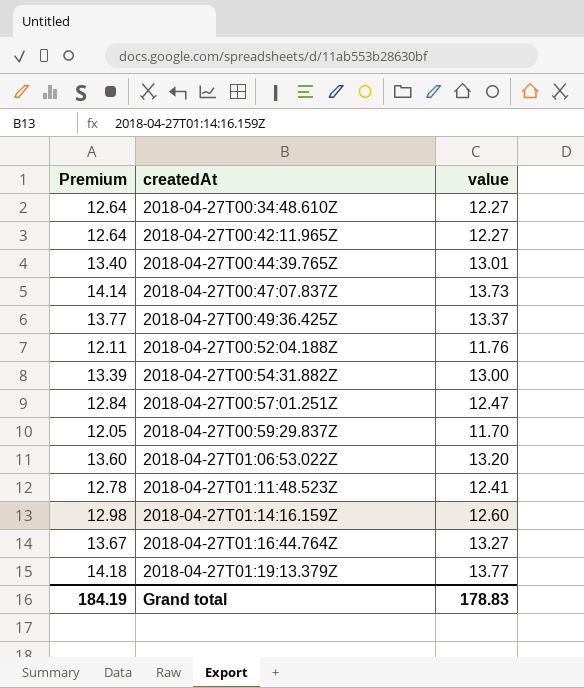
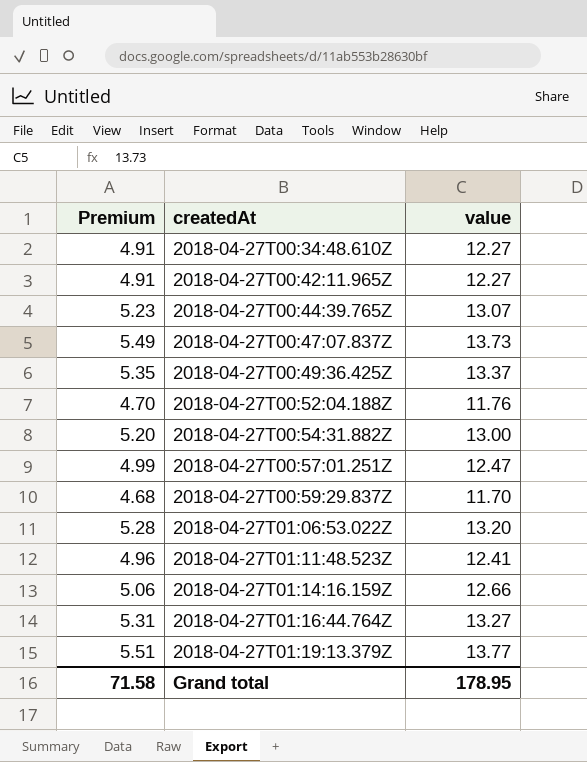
column Premium | formula: [value] * 1.03 -> [value] * 0.4
2018-04-27T00:44:39.765Z | value: 13.01 -> 13.07
2018-04-27T01:14:16.159Z | value: 12.60 -> 12.66
Grand total | Premium: 184.19 -> 71.58
Grand total | value: 178.83 -> 178.95

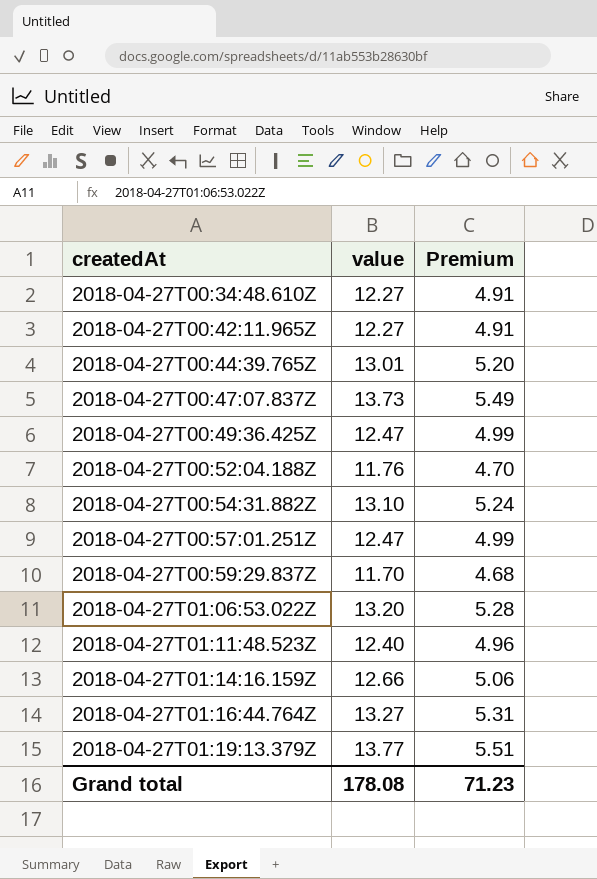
column Premium | position: 1 -> 3
2018-04-27T00:44:39.765Z | value: 13.07 -> 13.01
2018-04-27T00:44:39.765Z | Premium: 5.23 -> 5.20
2018-04-27T00:49:36.425Z | value: 13.37 -> 12.47
2018-04-27T00:49:36.425Z | Premium: 5.35 -> 4.99
2018-04-27T00:54:31.882Z | value: 13.00 -> 13.10
2018-04-27T00:54:31.882Z | Premium: 5.20 -> 5.24
2018-04-27T01:11:48.523Z | value: 12.41 -> 12.40
Grand total | value: 178.95 -> 178.08
Grand total | Premium: 71.58 -> 71.23

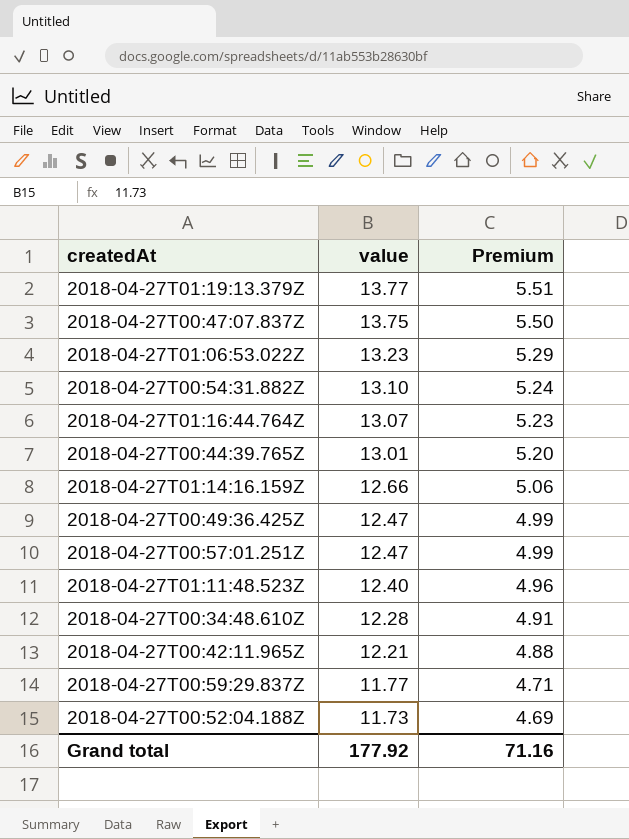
row order: createdAt ascending -> value descending
2018-04-27T00:47:07.837Z | value: 13.73 -> 13.75
2018-04-27T00:47:07.837Z | Premium: 5.49 -> 5.50
2018-04-27T01:06:53.022Z | value: 13.20 -> 13.23
2018-04-27T01:06:53.022Z | Premium: 5.28 -> 5.29
2018-04-27T01:16:44.764Z | value: 13.27 -> 13.07
2018-04-27T01:16:44.764Z | Premium: 5.31 -> 5.23
2018-04-27T00:34:48.610Z | value: 12.27 -> 12.28
2018-04-27T00:42:11.965Z | value: 12.27 -> 12.21
2018-04-27T00:42:11.965Z | Premium: 4.91 -> 4.88
2018-04-27T00:59:29.837Z | value: 11.70 -> 11.77
2018-04-27T00:59:29.837Z | Premium: 4.68 -> 4.71
2018-04-27T00:52:04.188Z | value: 11.76 -> 11.73
2018-04-27T00:52:04.188Z | Premium: 4.70 -> 4.69
Grand total | value: 178.08 -> 177.92
Grand total | Premium: 71.23 -> 71.16

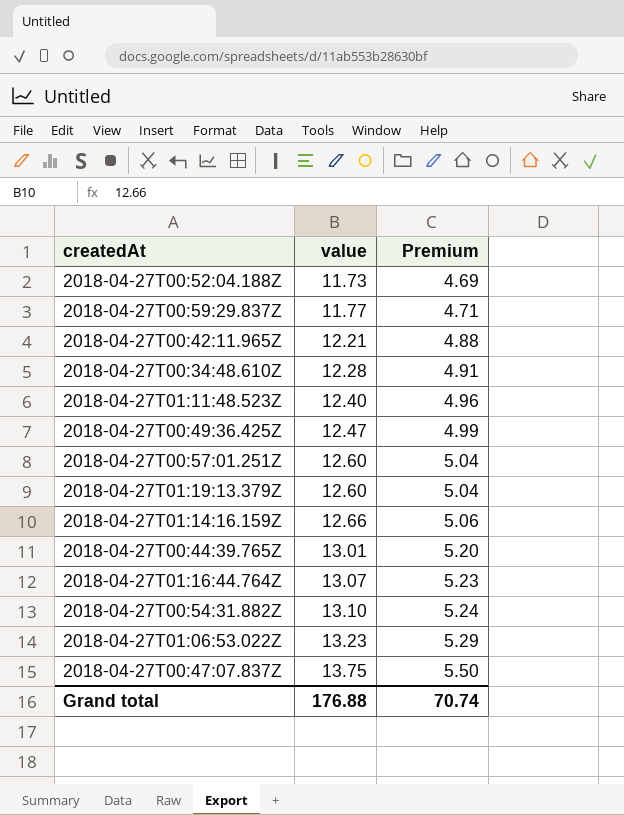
row order: value descending -> value ascending
2018-04-27T00:57:01.251Z | value: 12.47 -> 12.60
2018-04-27T00:57:01.251Z | Premium: 4.99 -> 5.04
2018-04-27T01:19:13.379Z | value: 13.77 -> 12.60
2018-04-27T01:19:13.379Z | Premium: 5.51 -> 5.04
Grand total | value: 177.92 -> 176.88
Grand total | Premium: 71.16 -> 70.74

